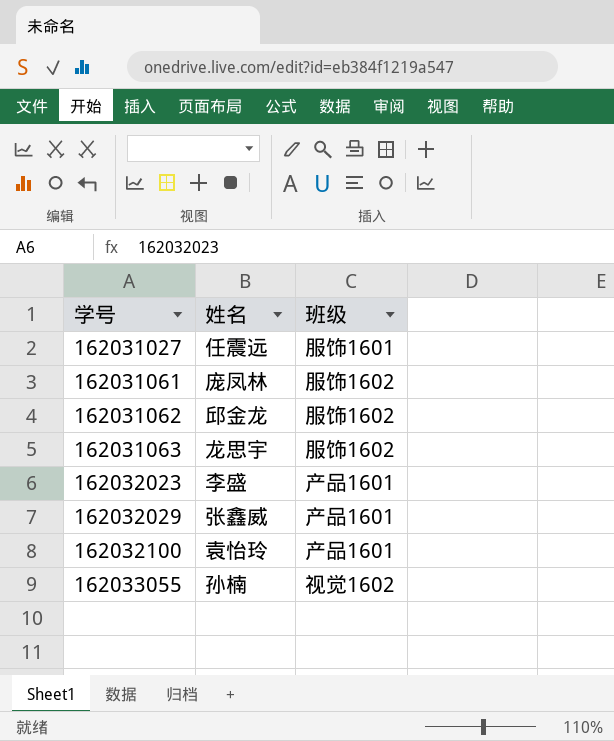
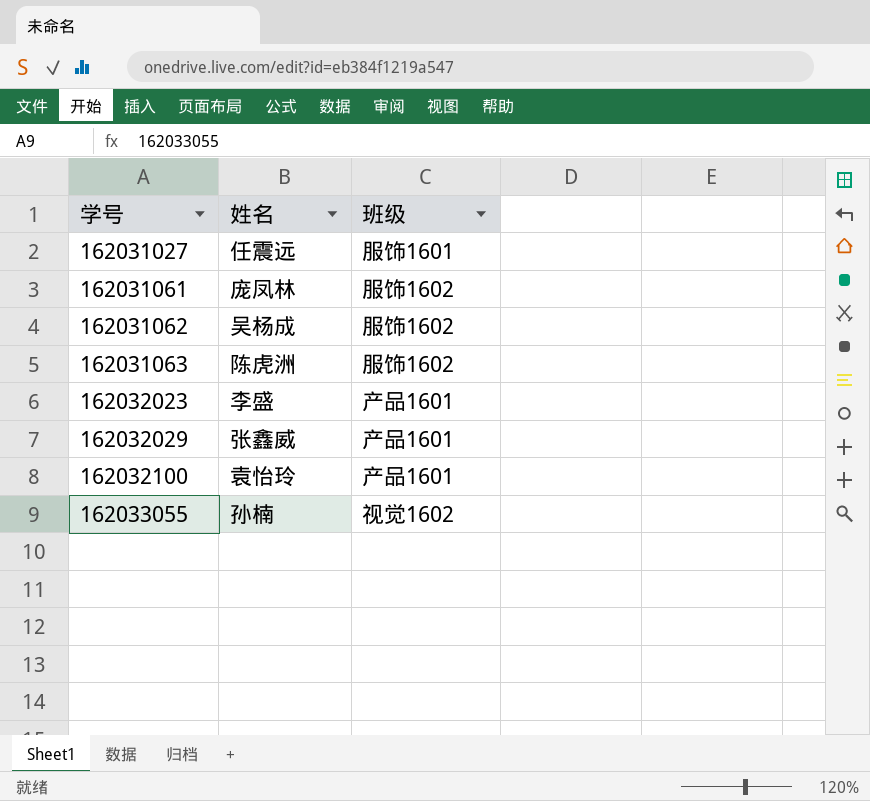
162031062 | 姓名: 邱金龙 -> 吴杨成
162031063 | 姓名: 龙思宇 -> 陈虎洲

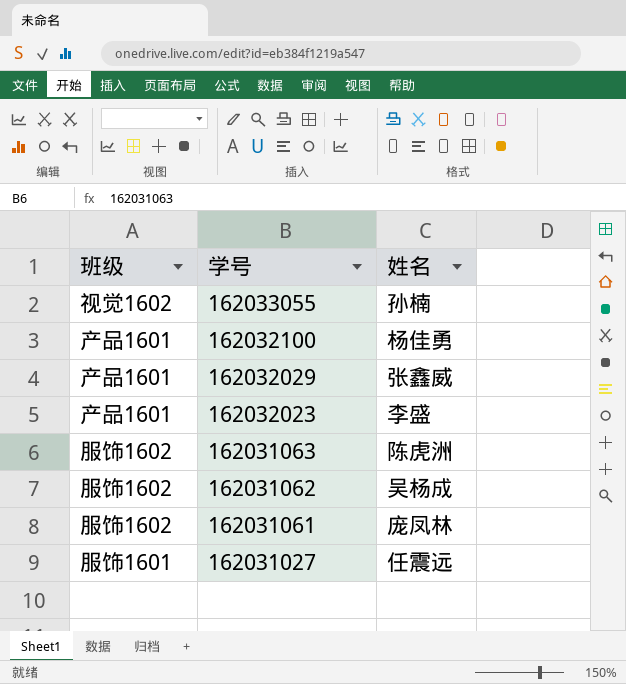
row order: 学号 ascending -> 学号 descending
column 班级 | position: 3 -> 1
162032100 | 姓名: 袁怡玲 -> 杨佳勇

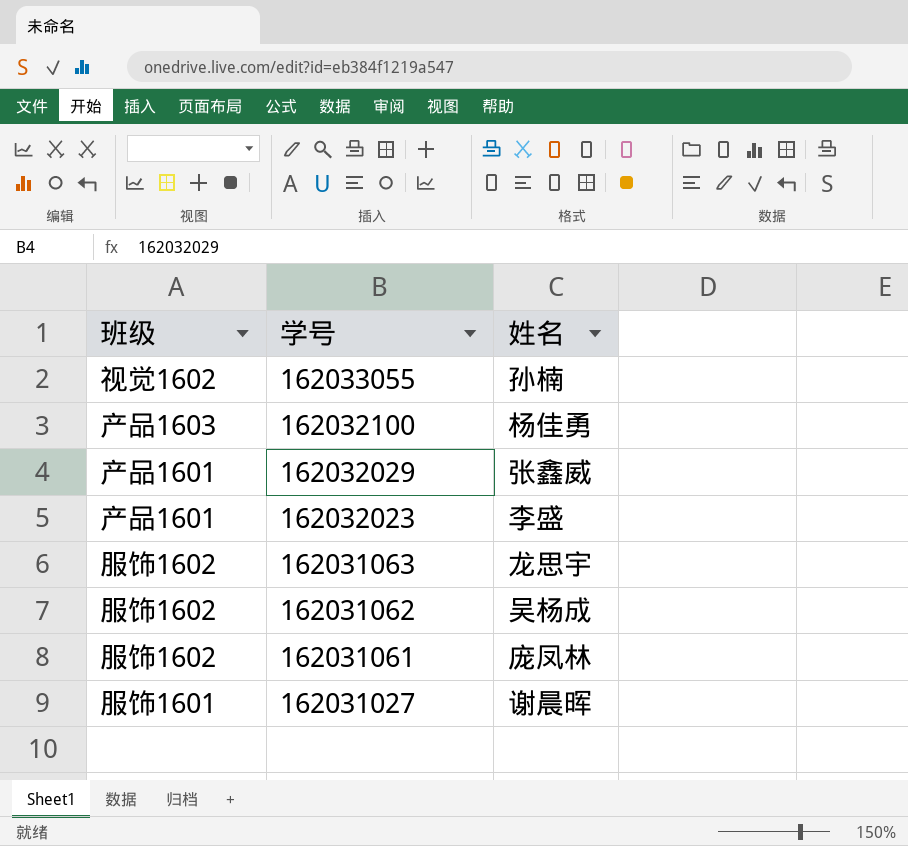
162032100 | 班级: 产品1601 -> 产品1603
162031063 | 姓名: 陈虎洲 -> 龙思宇
162031027 | 姓名: 任震远 -> 谢晨晖

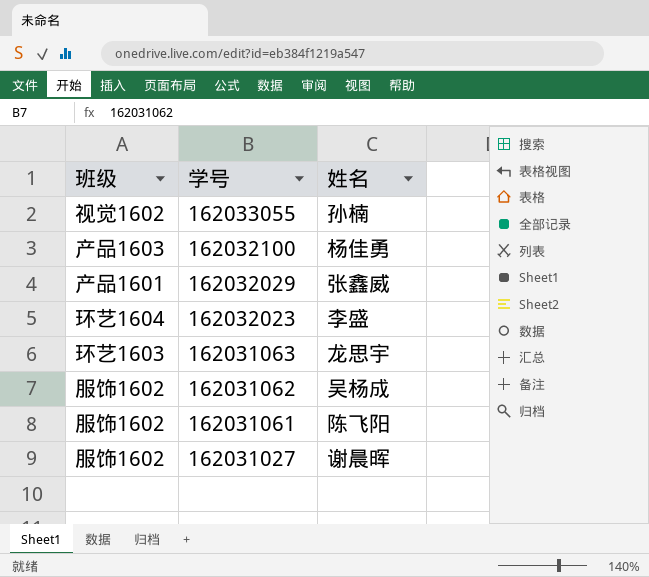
162032023 | 班级: 产品1601 -> 环艺1604
162031063 | 班级: 服饰1602 -> 环艺1603
162031061 | 姓名: 庞凤林 -> 陈飞阳
162031027 | 班级: 服饰1601 -> 服饰1602

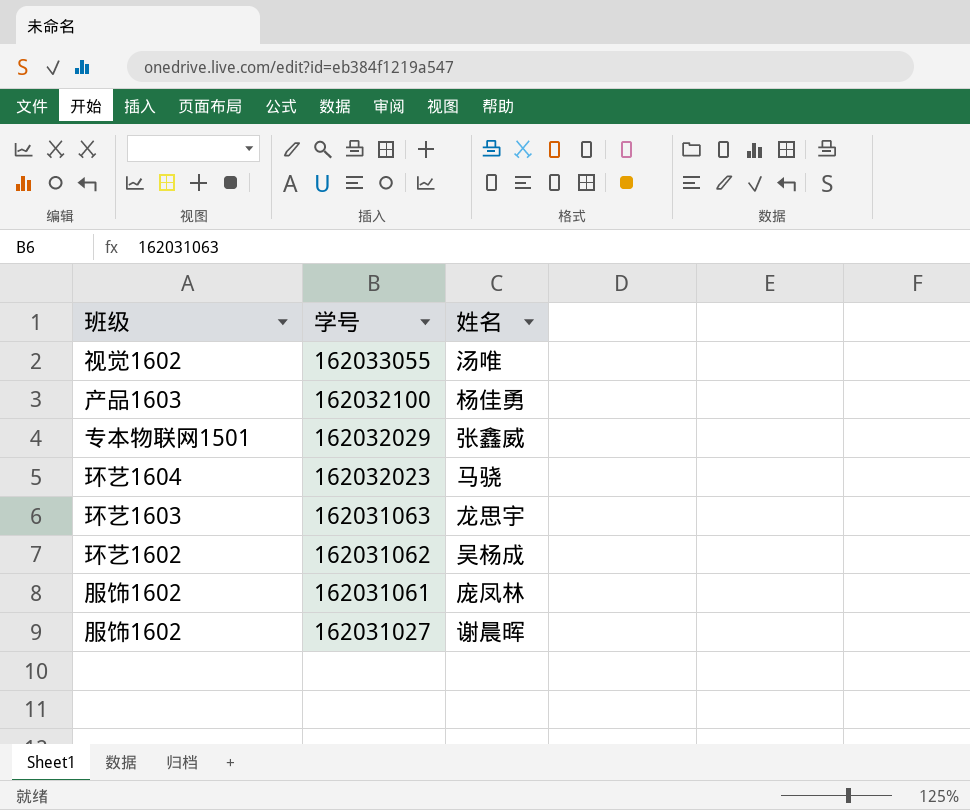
162033055 | 姓名: 孙楠 -> 汤唯
162032029 | 班级: 产品1601 -> 专本物联网1501
162032023 | 姓名: 李盛 -> 马骁
162031062 | 班级: 服饰1602 -> 环艺1602
162031061 | 姓名: 陈飞阳 -> 庞凤林

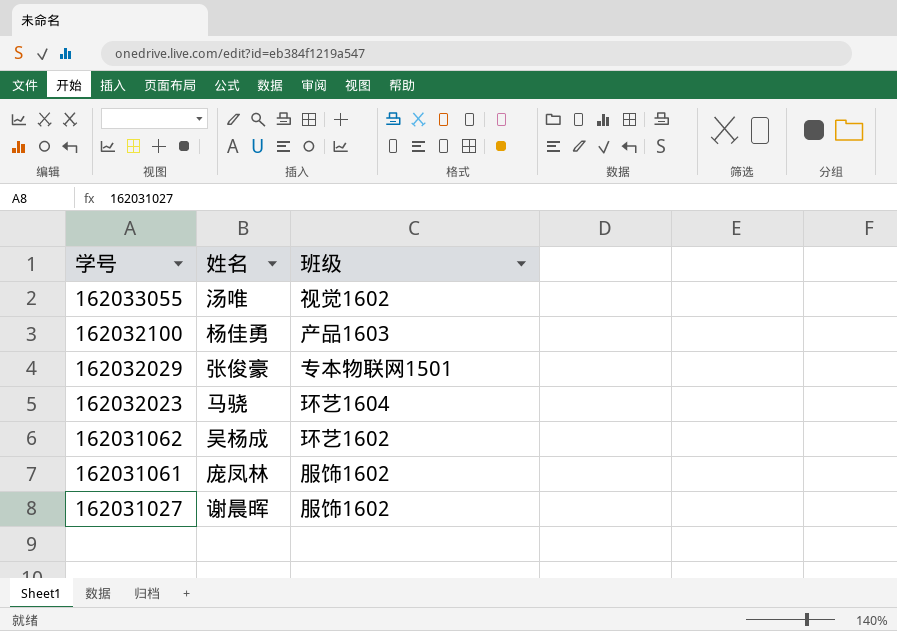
column 班级 | position: 1 -> 3
row 162031063: 环艺1603 | 龙思宇 -> none
162032029 | 姓名: 张鑫威 -> 张俊豪

